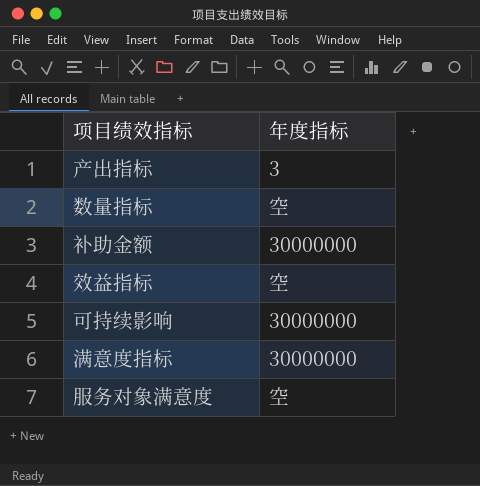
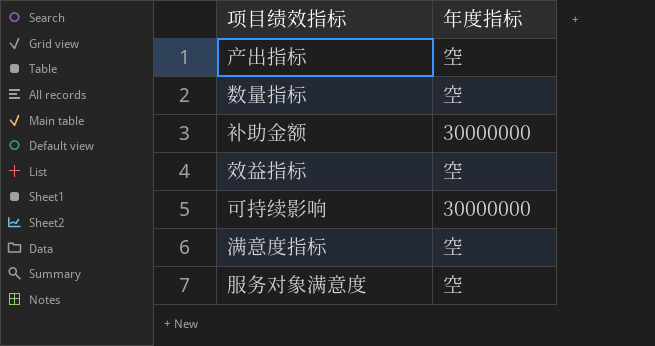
产出指标 | 年度指标: 3 -> 空
满意度指标 | 年度指标: 30000000 -> 空

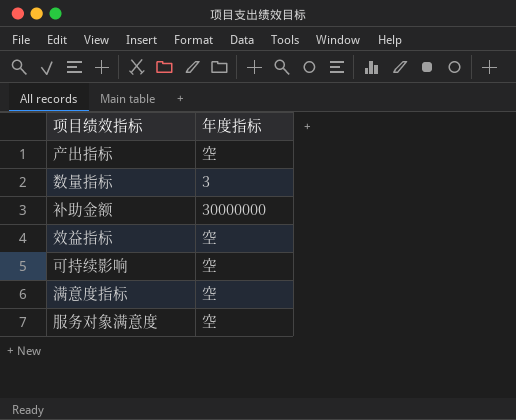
数量指标 | 年度指标: 空 -> 3
可持续影响 | 年度指标: 30000000 -> 空

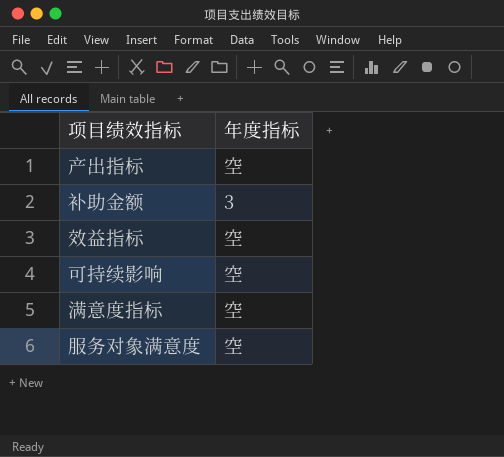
row 数量指标: 3 -> none
补助金额 | 年度指标: 30000000 -> 3

